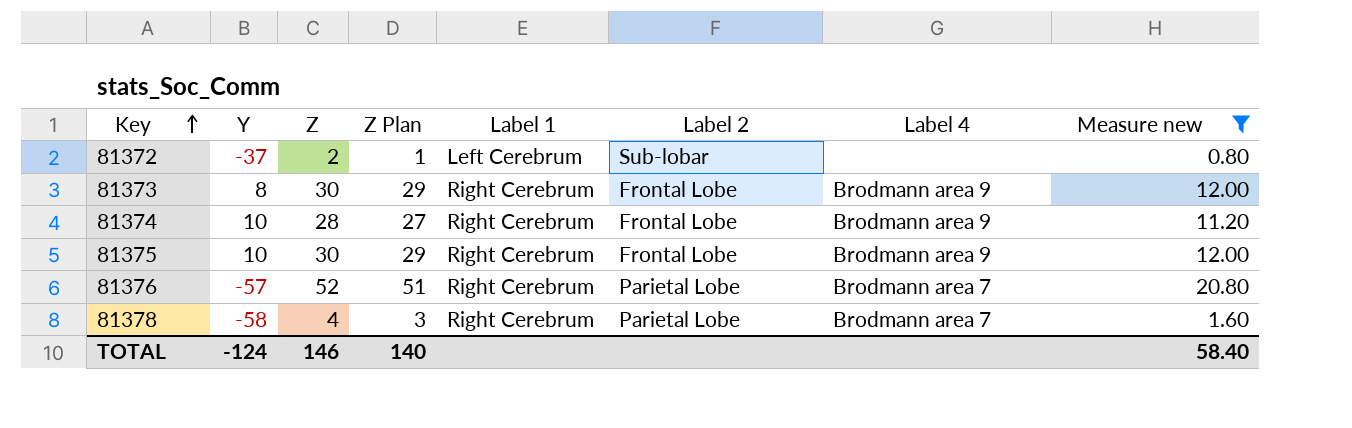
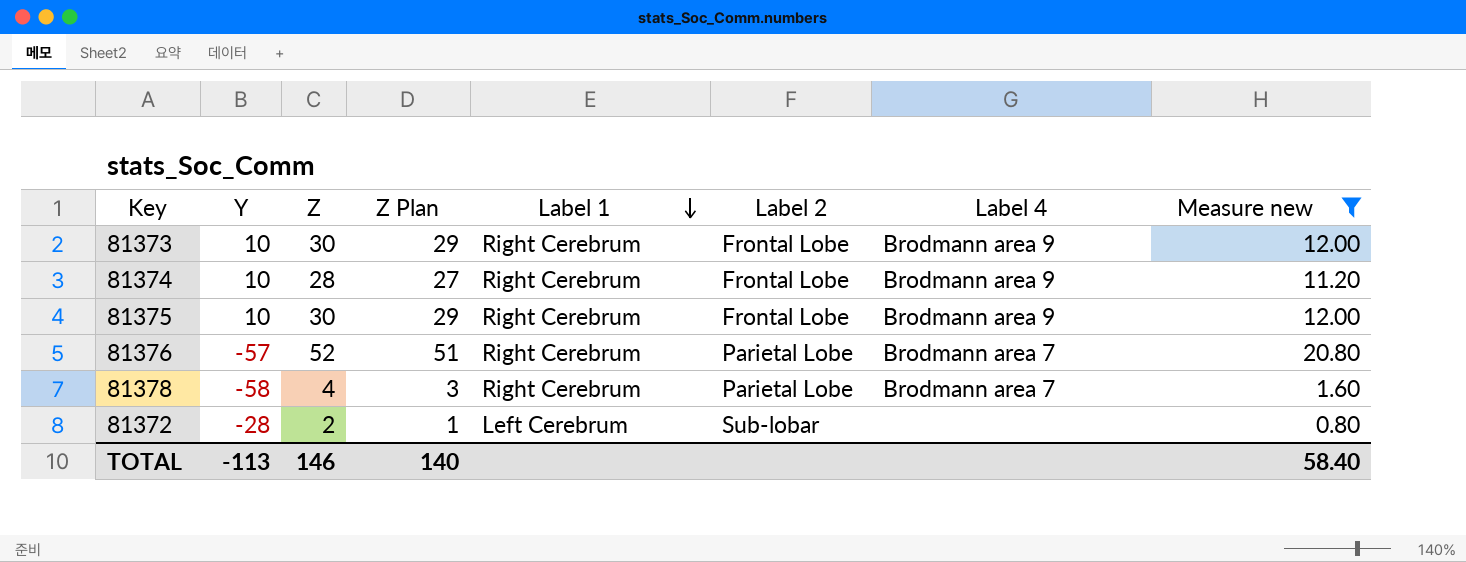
row order: Key ascending -> Label 1 descending
81373 | Y: 8 -> 10
81372 | Y: -37 -> -28
TOTAL | Y: -124 -> -113

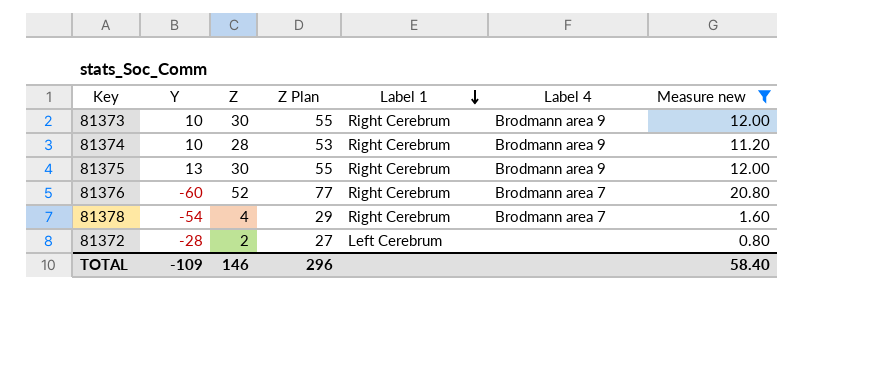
column Label 2 | position: 6 -> none
column Z Plan | formula: [Z] - 1 -> [Z] + 25
81375 | Y: 10 -> 13
81376 | Y: -57 -> -60
81378 | Y: -58 -> -54
TOTAL | Y: -113 -> -109
TOTAL | Z Plan: 140 -> 296

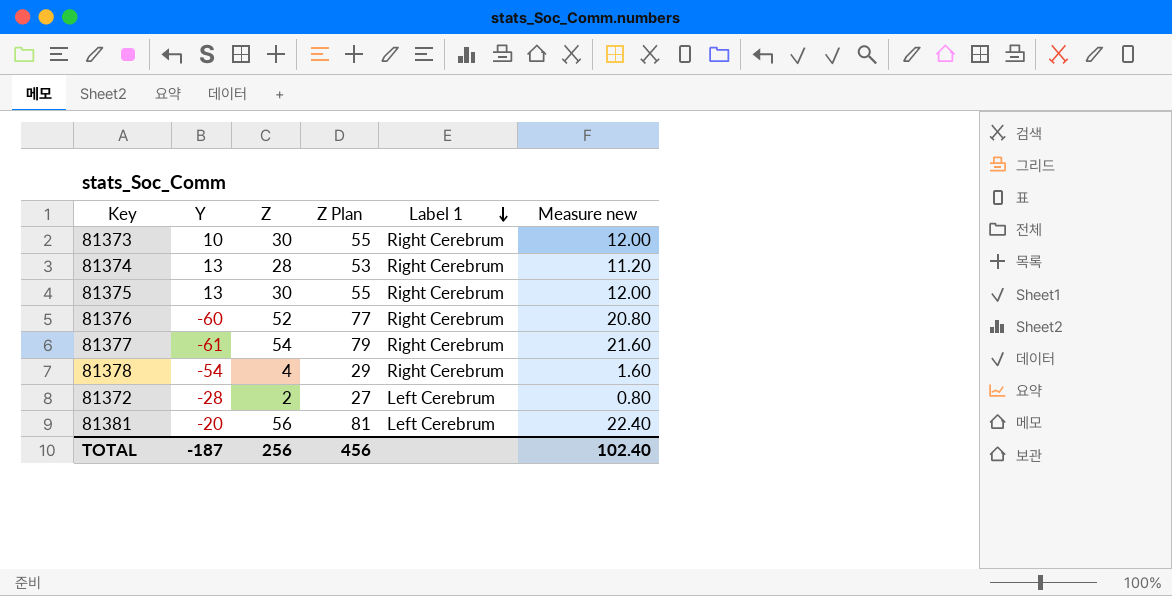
filter: Measure new <= 20.80 -> none
column Label 4 | position: 6 -> none
81374 | Y: 10 -> 13
TOTAL | Y: -109 -> -187
TOTAL | Z: 146 -> 256
TOTAL | Z Plan: 296 -> 456
TOTAL | Measure new: 58.40 -> 102.40

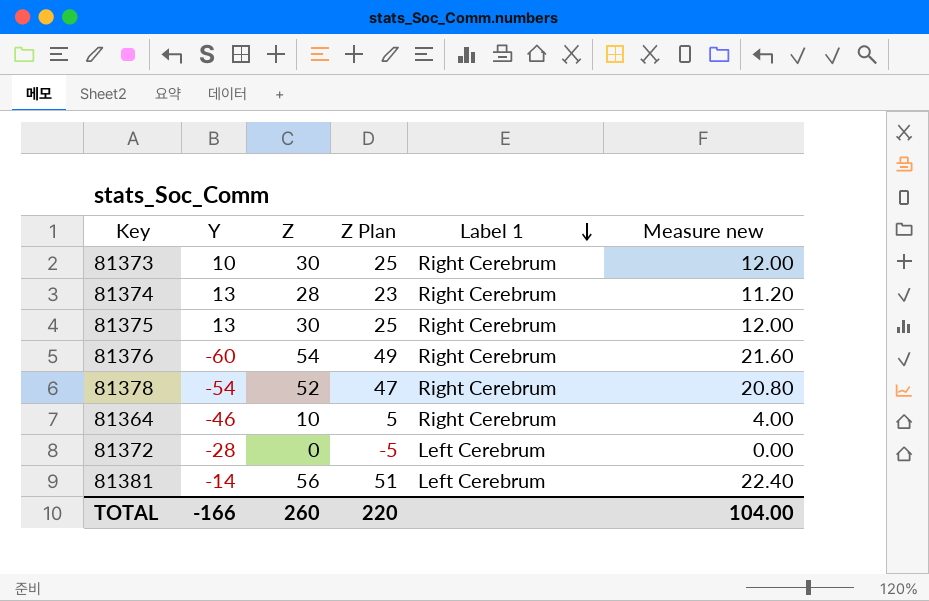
column Z Plan | formula: [Z] + 25 -> [Z] - 5
row 81377: -61 | 54 | 79 | Right Cerebrum | 21.60 -> none
81376 | Z: 52 -> 54
81376 | Measure new: 20.80 -> 21.60
81378 | Z: 4 -> 52
81378 | Measure new: 1.60 -> 20.80
row 81364: none -> -46 | 10 | 5 | Right Cerebrum | 4.00
81372 | Z: 2 -> 0
81372 | Measure new: 0.80 -> 0.00
81381 | Y: -20 -> -14
TOTAL | Y: -187 -> -166
TOTAL | Z: 256 -> 260
TOTAL | Z Plan: 456 -> 220
TOTAL | Measure new: 102.40 -> 104.00

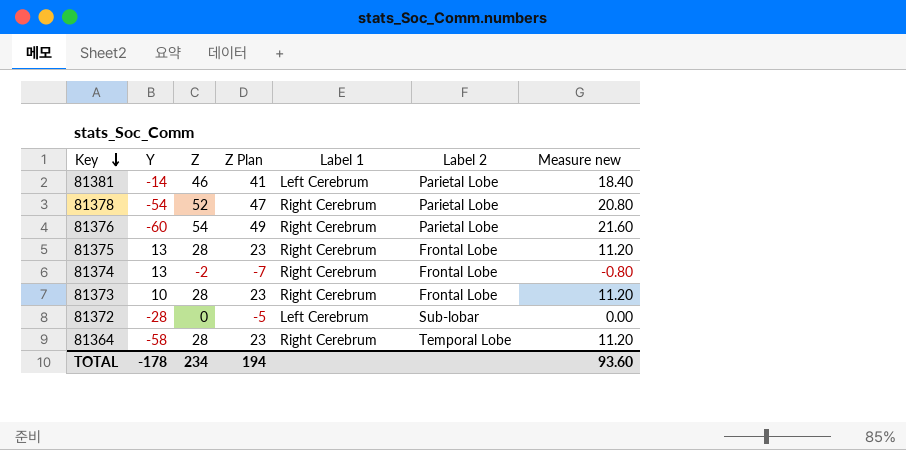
row order: Label 1 descending -> Key descending
column Label 2 | position: none -> 6
81381 | Z: 56 -> 46
81381 | Z Plan: 51 -> 41
81381 | Measure new: 22.40 -> 18.40
81375 | Z: 30 -> 28
81375 | Z Plan: 25 -> 23
81375 | Measure new: 12.00 -> 11.20
81374 | Z: 28 -> -2
81374 | Z Plan: 23 -> -7
81374 | Measure new: 11.20 -> -0.80
81373 | Z: 30 -> 28
81373 | Z Plan: 25 -> 23
81373 | Measure new: 12.00 -> 11.20
81364 | Y: -46 -> -58
81364 | Z: 10 -> 28
81364 | Z Plan: 5 -> 23
81364 | Measure new: 4.00 -> 11.20
TOTAL | Y: -166 -> -178
TOTAL | Z: 260 -> 234
TOTAL | Z Plan: 220 -> 194
TOTAL | Measure new: 104.00 -> 93.60

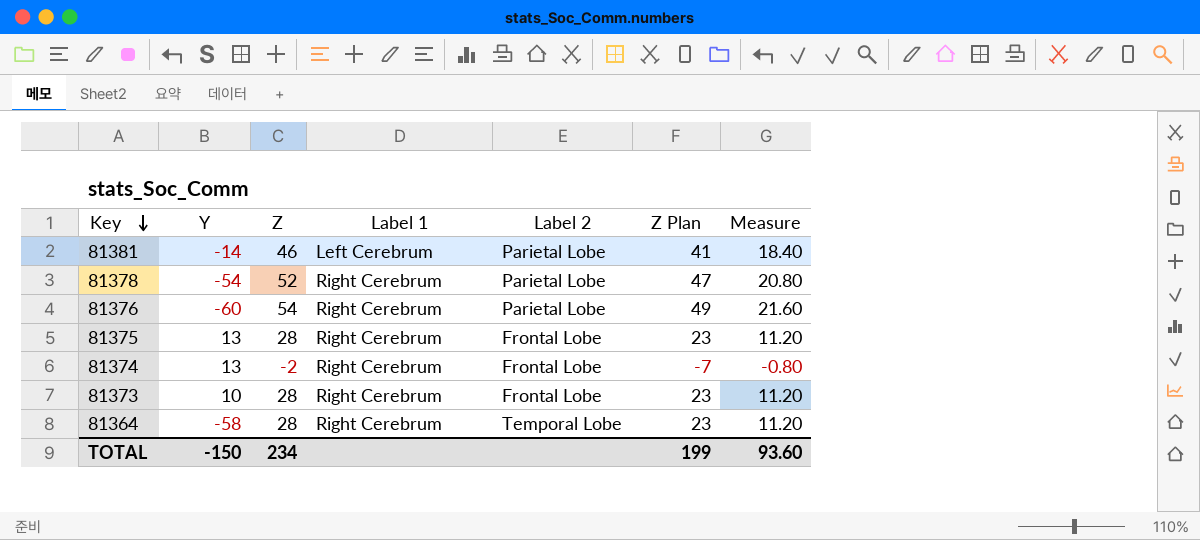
column Z Plan | position: 4 -> 6
column name: Measure new -> Measure
row 81372: -28 | 0 | -5 | Left Cerebrum | Sub-lobar | 0.00 -> none
TOTAL | Y: -178 -> -150
TOTAL | Z Plan: 194 -> 199

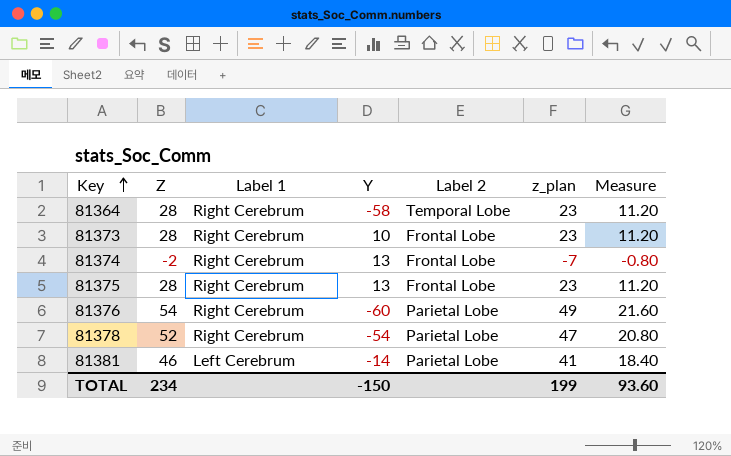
row order: Key descending -> Key ascending
column Y | position: 2 -> 4
column name: Z Plan -> z_plan

